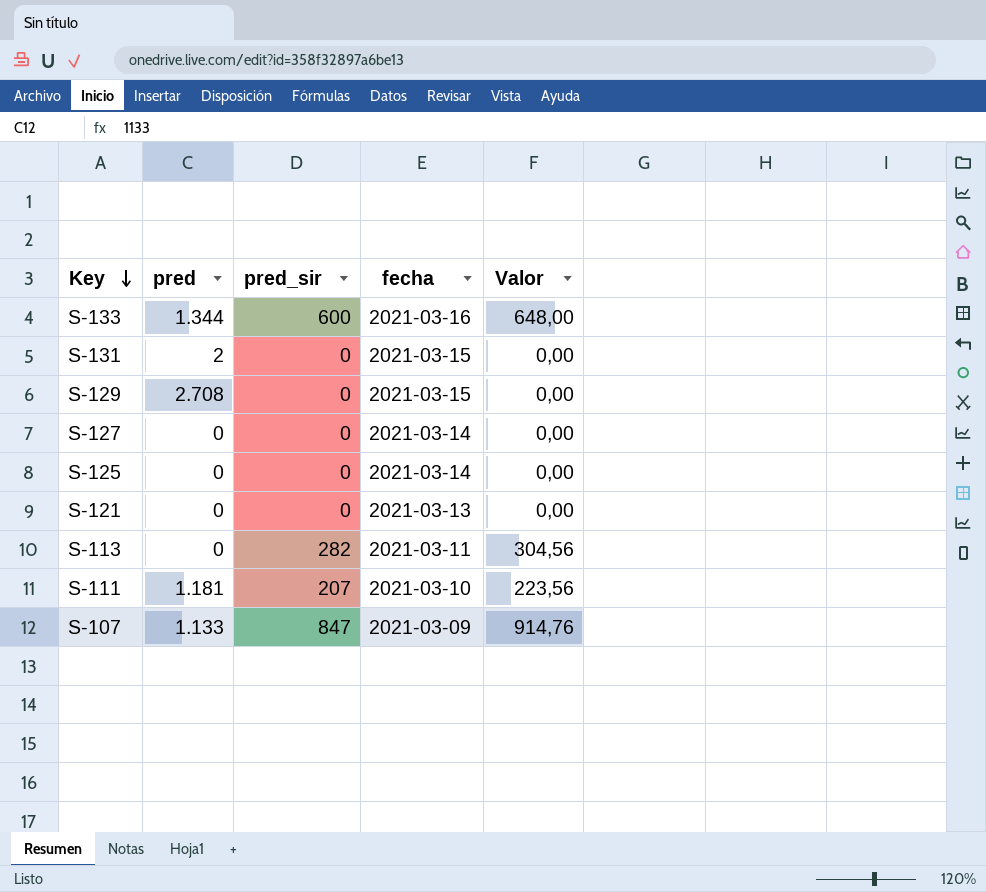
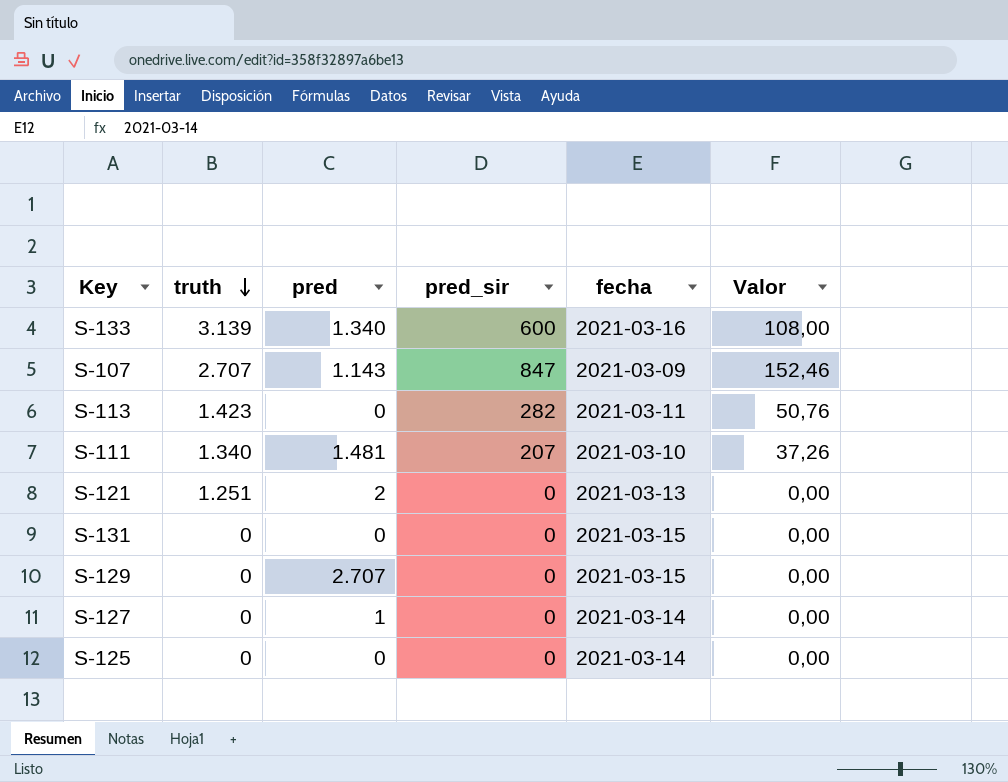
row order: Key descending -> truth descending
column truth | position: none -> 2
column Valor | formula: [pred_sir] * 1,08 -> [pred_sir] * 0,18
S-133 | pred: 1.344 -> 1.340
S-107 | pred: 1.133 -> 1.143
S-111 | pred: 1.181 -> 1.481
S-121 | pred: 0 -> 2
S-131 | pred: 2 -> 0
S-129 | pred: 2.708 -> 2.707
S-127 | pred: 0 -> 1

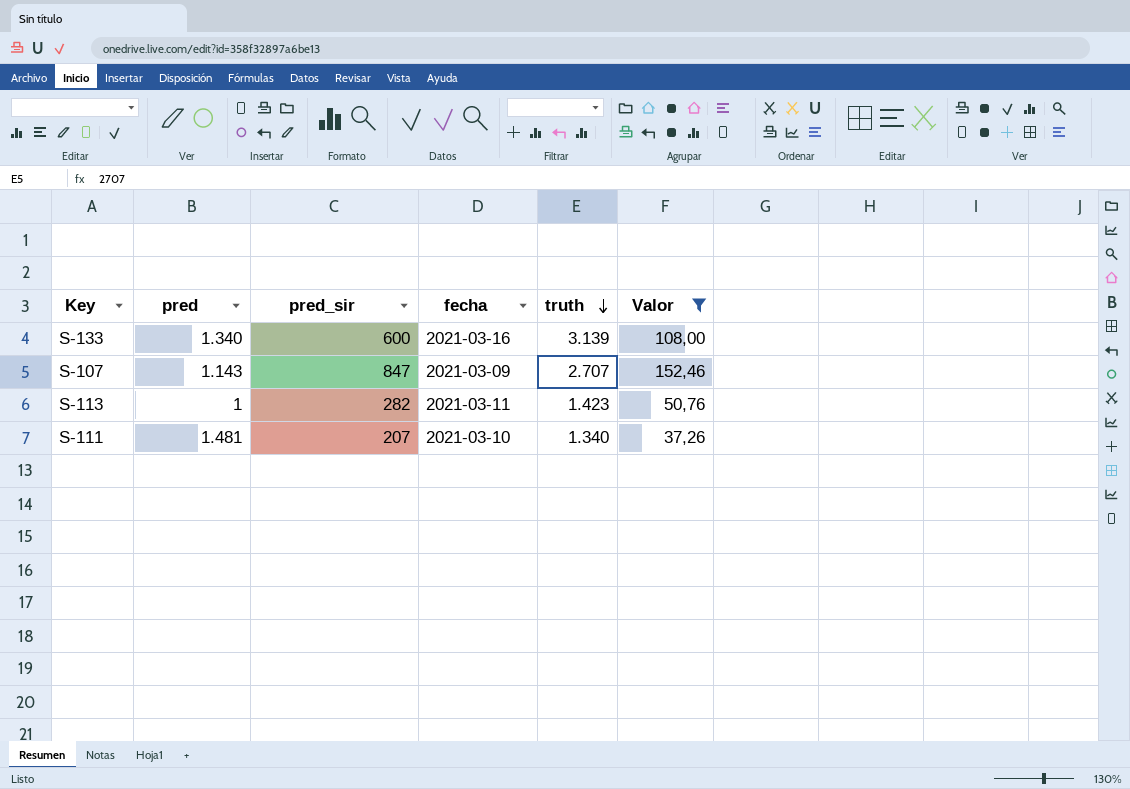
filter: none -> Valor != 0,00
column truth | position: 2 -> 5
S-113 | pred: 0 -> 1

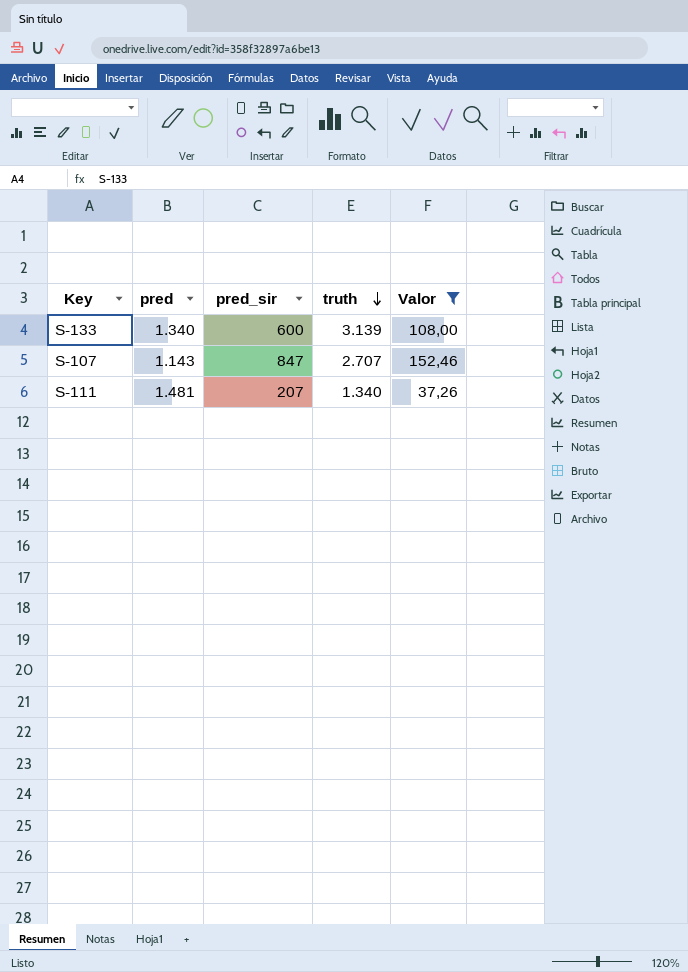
column fecha | position: 4 -> none
row S-113: 1 | 282 | 2021-03-11 | 1.423 | 50,76 -> none

